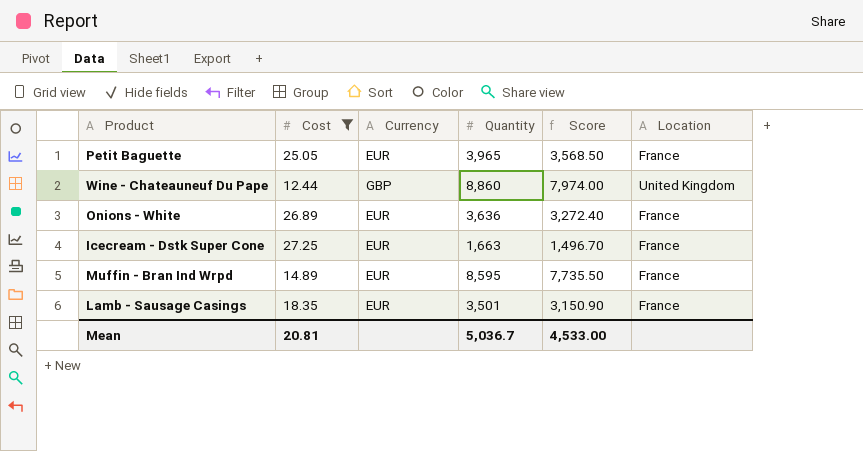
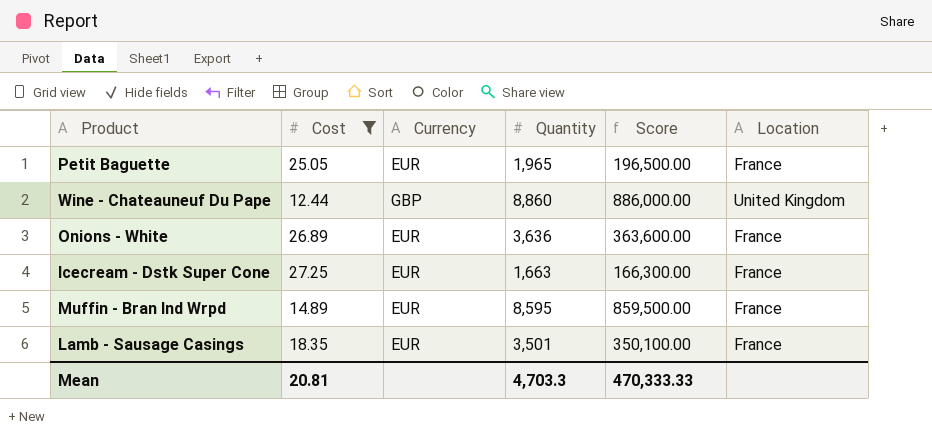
column Score | formula: [Quantity] * 0.9 -> [Quantity] * 100
Petit Baguette | Quantity: 3,965 -> 1,965
Mean | Quantity: 5,036.7 -> 4,703.3
Mean | Score: 4,533.00 -> 470,333.33

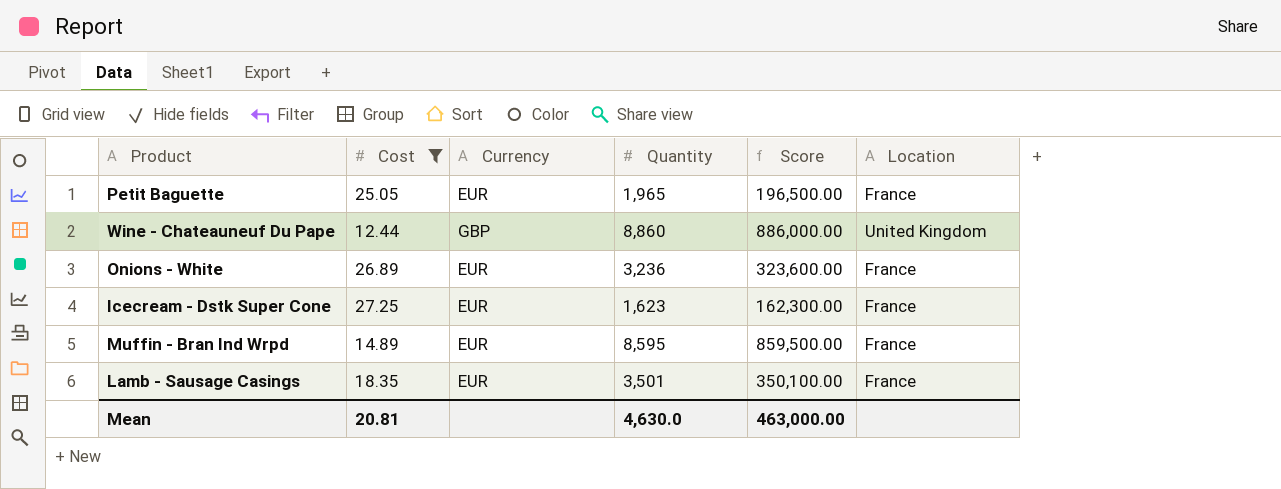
Onions - White | Quantity: 3,636 -> 3,236
Onions - White | Score: 363,600.00 -> 323,600.00
Icecream - Dstk Super Cone | Quantity: 1,663 -> 1,623
Icecream - Dstk Super Cone | Score: 166,300.00 -> 162,300.00
Mean | Quantity: 4,703.3 -> 4,630.0
Mean | Score: 470,333.33 -> 463,000.00

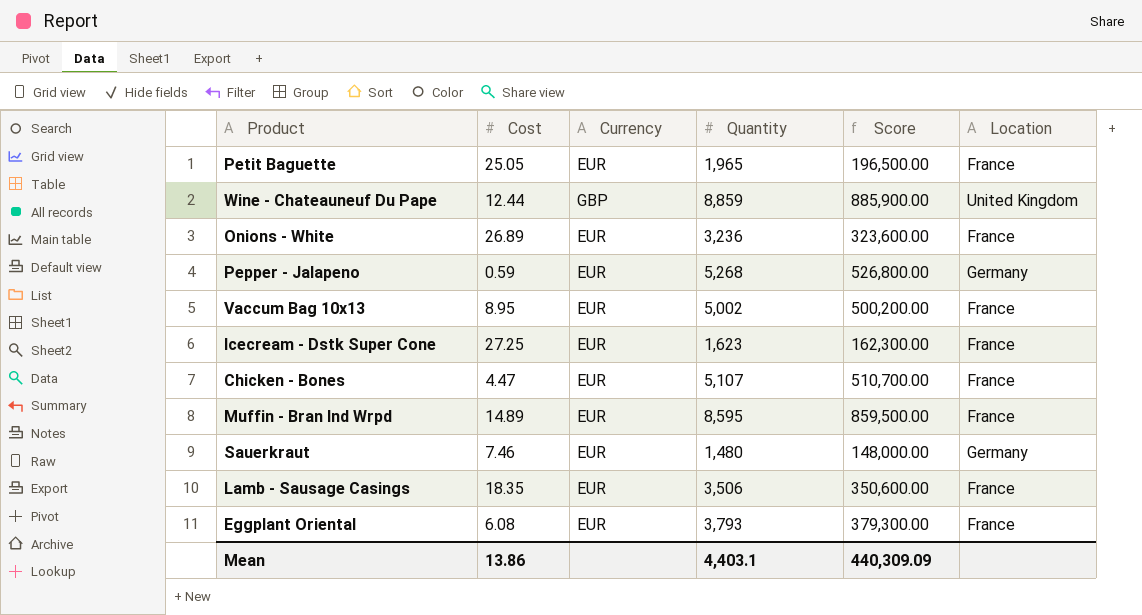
filter: Cost >= 12.44 -> none
Wine - Chateauneuf Du Pape | Quantity: 8,860 -> 8,859
Wine - Chateauneuf Du Pape | Score: 886,000.00 -> 885,900.00
Lamb - Sausage Casings | Quantity: 3,501 -> 3,506
Lamb - Sausage Casings | Score: 350,100.00 -> 350,600.00
Mean | Cost: 20.81 -> 13.86
Mean | Quantity: 4,630.0 -> 4,403.1
Mean | Score: 463,000.00 -> 440,309.09

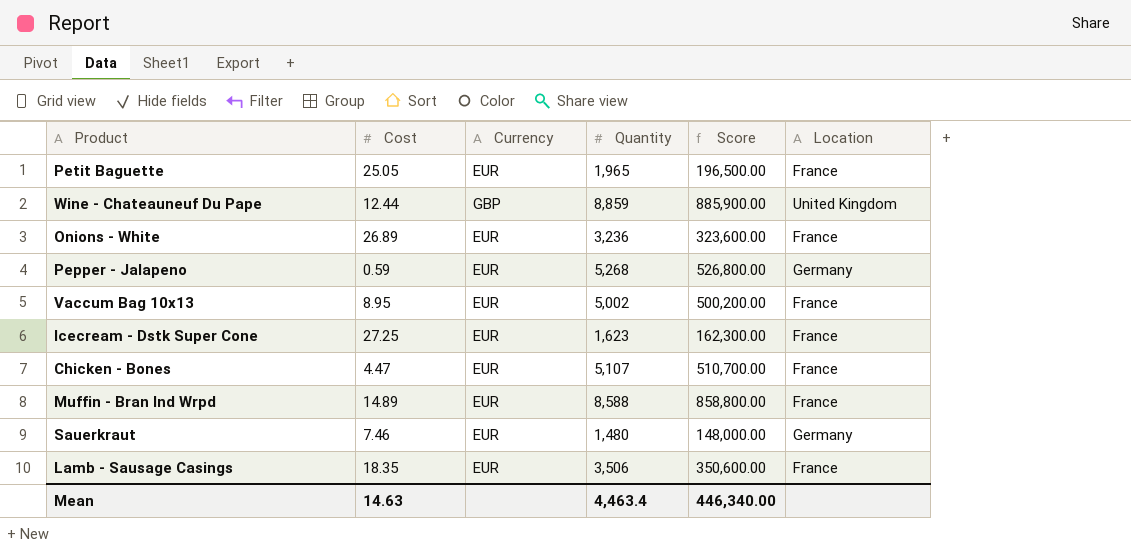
row Eggplant Oriental: 6.08 | EUR | 3,793 | 379,300.00 | France -> none
Muffin - Bran Ind Wrpd | Quantity: 8,595 -> 8,588
Muffin - Bran Ind Wrpd | Score: 859,500.00 -> 858,800.00
Mean | Cost: 13.86 -> 14.63
Mean | Quantity: 4,403.1 -> 4,463.4
Mean | Score: 440,309.09 -> 446,340.00

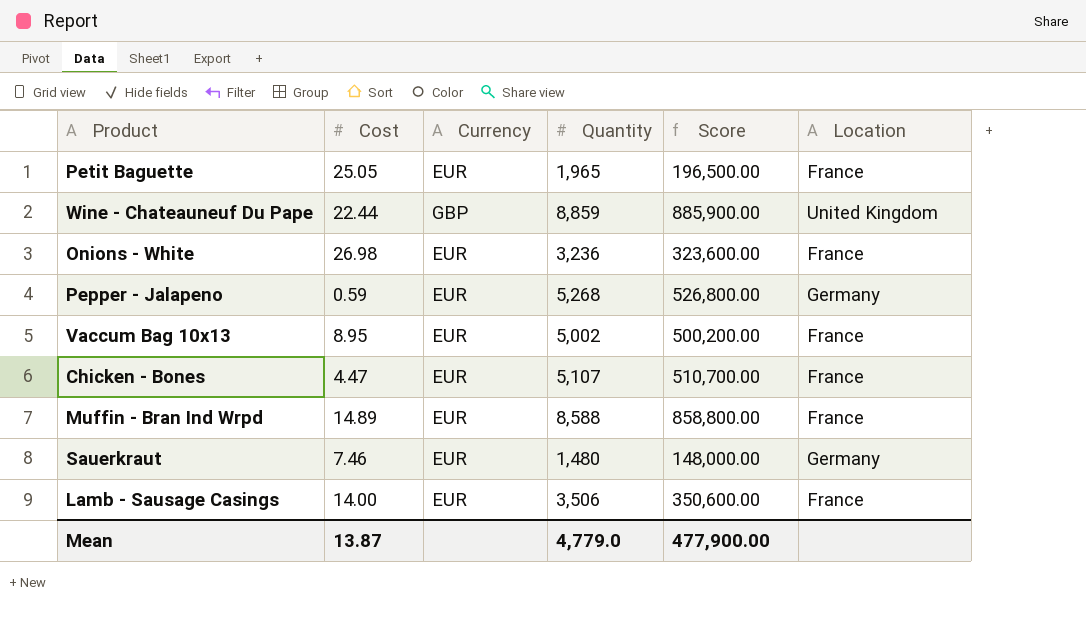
row Icecream - Dstk Super Cone: 27.25 | EUR | 1,623 | 162,300.00 | France -> none
Wine - Chateauneuf Du Pape | Cost: 12.44 -> 22.44
Onions - White | Cost: 26.89 -> 26.98
Lamb - Sausage Casings | Cost: 18.35 -> 14.00
Mean | Cost: 14.63 -> 13.87
Mean | Quantity: 4,463.4 -> 4,779.0
Mean | Score: 446,340.00 -> 477,900.00

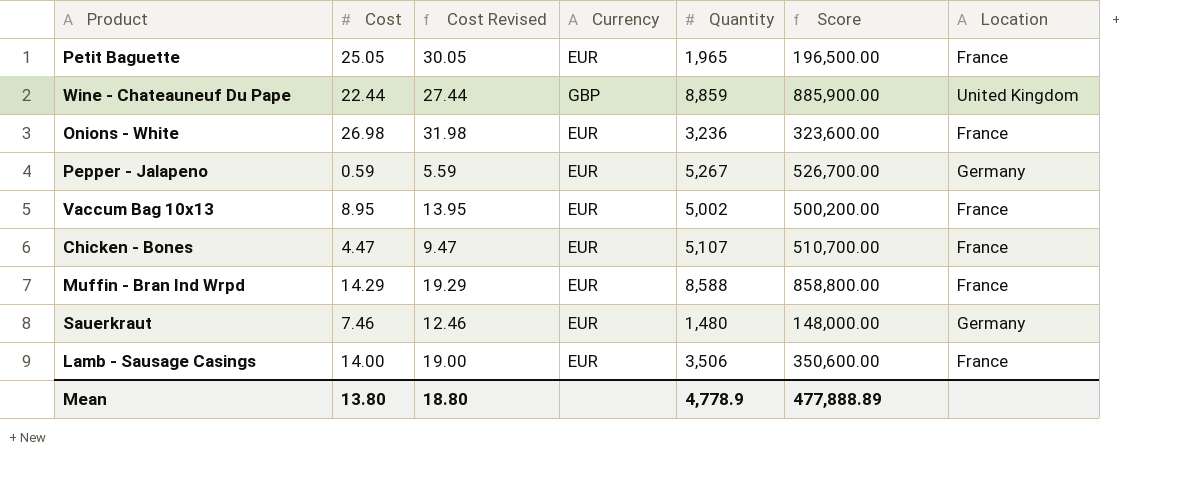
column Cost Revised | formula: none -> [Cost] + 5
Pepper - Jalapeno | Quantity: 5,268 -> 5,267
Pepper - Jalapeno | Score: 526,800.00 -> 526,700.00
Muffin - Bran Ind Wrpd | Cost: 14.89 -> 14.29
Mean | Cost: 13.87 -> 13.80
Mean | Quantity: 4,779.0 -> 4,778.9
Mean | Score: 477,900.00 -> 477,888.89

